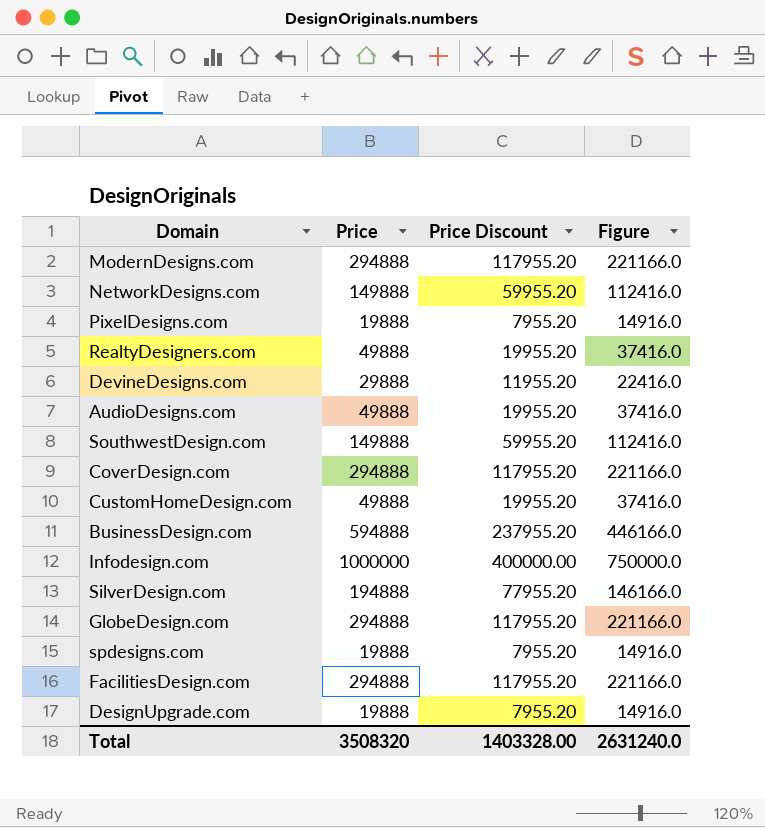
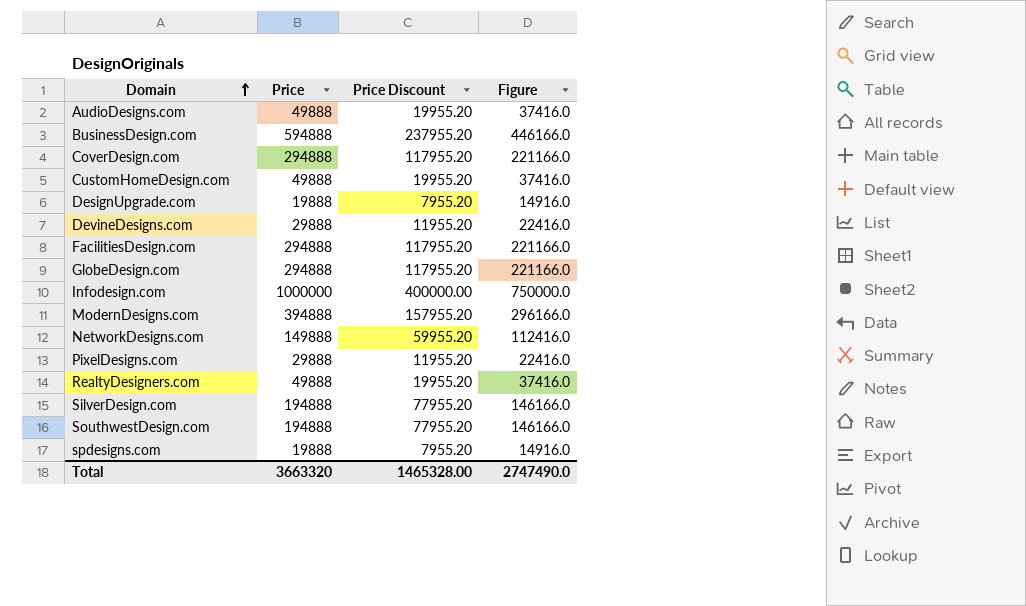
row order: none -> Domain ascending
ModernDesigns.com | Price: 294888 -> 394888
ModernDesigns.com | Price Discount: 117955.20 -> 157955.20
ModernDesigns.com | Figure: 221166.0 -> 296166.0
PixelDesigns.com | Price: 19888 -> 29888
PixelDesigns.com | Price Discount: 7955.20 -> 11955.20
PixelDesigns.com | Figure: 14916.0 -> 22416.0
SouthwestDesign.com | Price: 149888 -> 194888
SouthwestDesign.com | Price Discount: 59955.20 -> 77955.20
SouthwestDesign.com | Figure: 112416.0 -> 146166.0
Total | Price: 3508320 -> 3663320
Total | Price Discount: 1403328.00 -> 1465328.00
Total | Figure: 2631240.0 -> 2747490.0

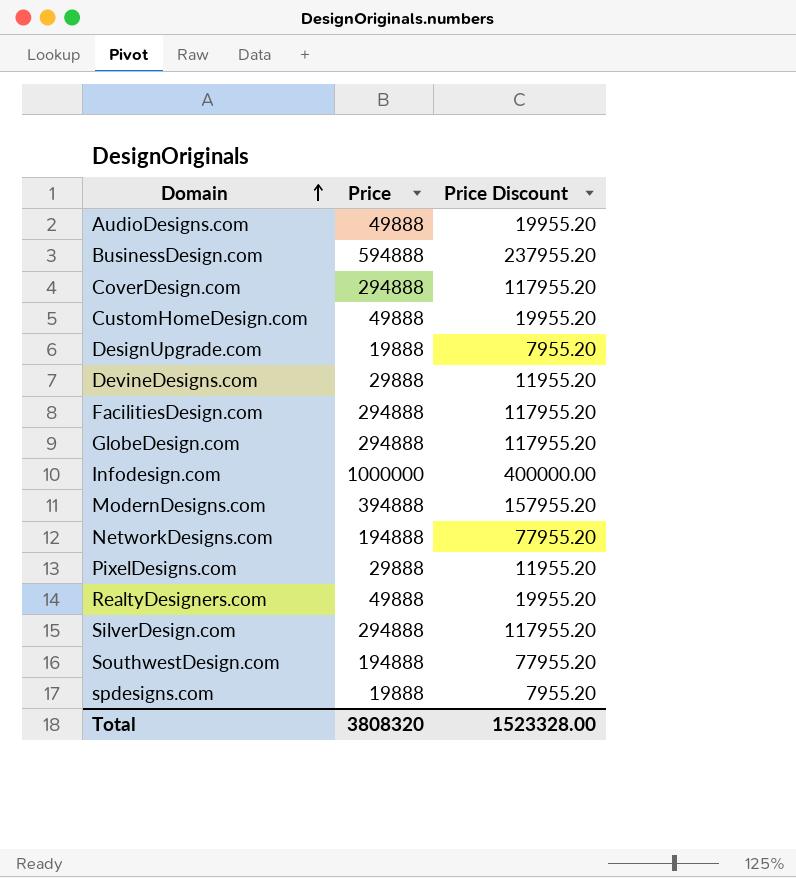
column Figure | formula: [Price] * 0.75 -> none
NetworkDesigns.com | Price: 149888 -> 194888
NetworkDesigns.com | Price Discount: 59955.20 -> 77955.20
SilverDesign.com | Price: 194888 -> 294888
SilverDesign.com | Price Discount: 77955.20 -> 117955.20
Total | Price: 3663320 -> 3808320
Total | Price Discount: 1465328.00 -> 1523328.00

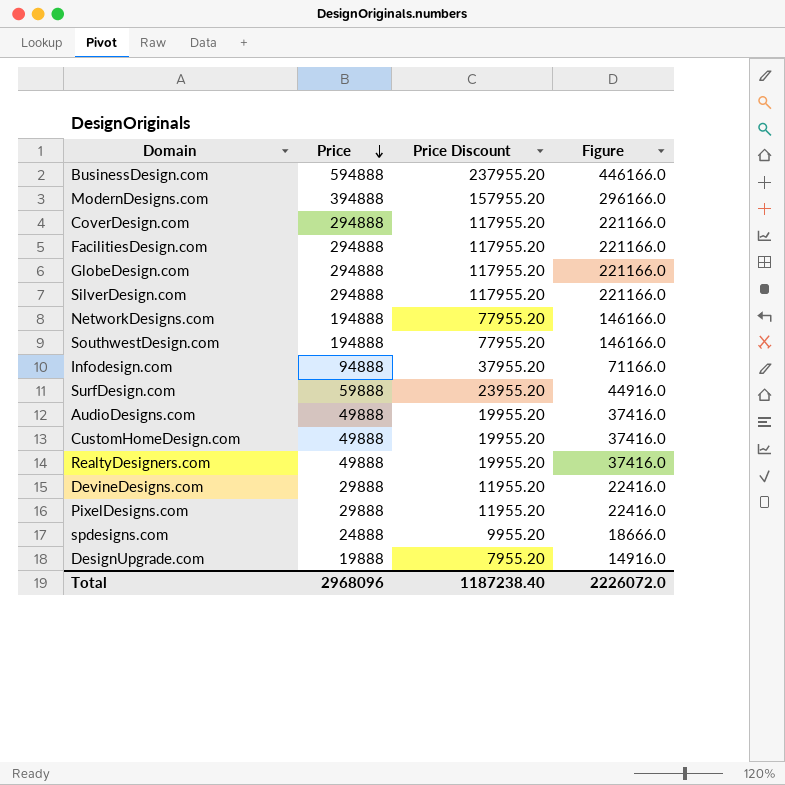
row order: Domain ascending -> Price descending
column Figure | formula: none -> [Price] * 0.75
Infodesign.com | Price: 1000000 -> 94888
Infodesign.com | Price Discount: 400000.00 -> 37955.20
row SurfDesign.com: none -> 59888 | 23955.20 | 44916.0
spdesigns.com | Price: 19888 -> 24888
spdesigns.com | Price Discount: 7955.20 -> 9955.20
Total | Price: 3808320 -> 2968096
Total | Price Discount: 1523328.00 -> 1187238.40

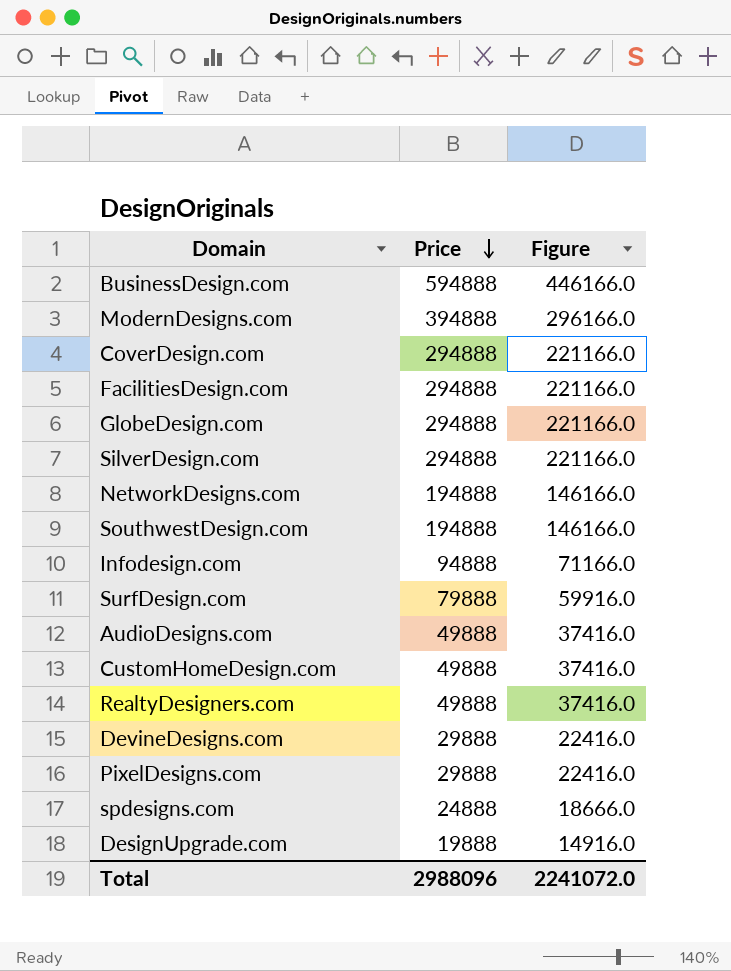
column Price Discount | formula: [Price] * 0.4 -> none
SurfDesign.com | Price: 59888 -> 79888
SurfDesign.com | Figure: 44916.0 -> 59916.0
Total | Price: 2968096 -> 2988096
Total | Figure: 2226072.0 -> 2241072.0

